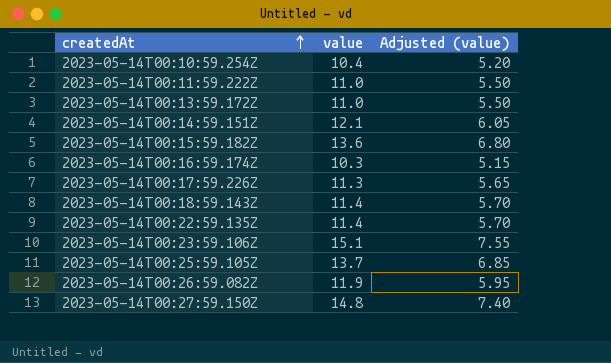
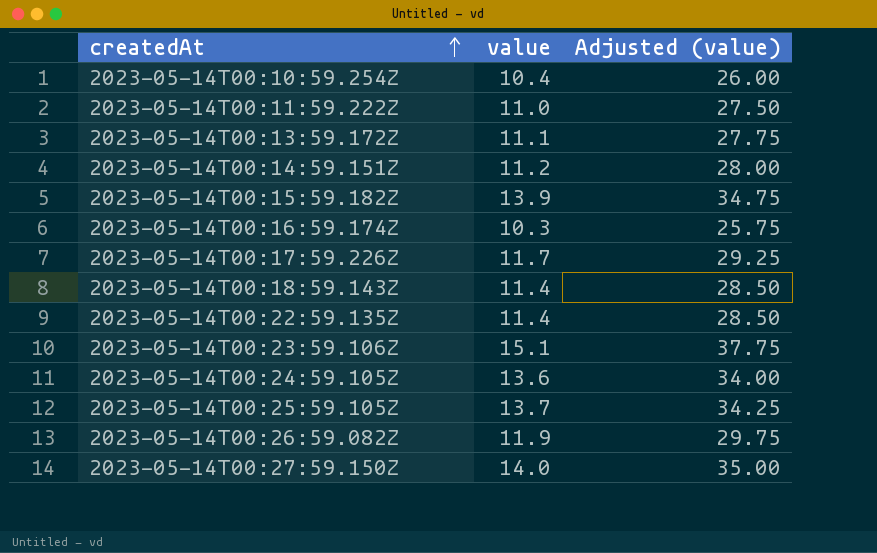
column Adjusted (value) | formula: [value] * 0.5 -> [value] * 2.5
2023-05-14T00:13:59.172Z | value: 11.0 -> 11.1
2023-05-14T00:14:59.151Z | value: 12.1 -> 11.2
2023-05-14T00:15:59.182Z | value: 13.6 -> 13.9
2023-05-14T00:17:59.226Z | value: 11.3 -> 11.7
row 2023-05-14T00:24:59.105Z: none -> 13.6 | 34.00
2023-05-14T00:27:59.150Z | value: 14.8 -> 14.0

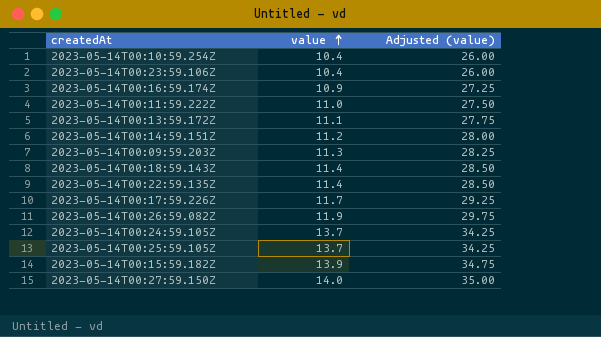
row order: createdAt ascending -> value ascending
2023-05-14T00:23:59.106Z | value: 15.1 -> 10.4
2023-05-14T00:23:59.106Z | Adjusted (value): 37.75 -> 26.00
2023-05-14T00:16:59.174Z | value: 10.3 -> 10.9
2023-05-14T00:16:59.174Z | Adjusted (value): 25.75 -> 27.25
row 2023-05-14T00:09:59.203Z: none -> 11.3 | 28.25
2023-05-14T00:24:59.105Z | value: 13.6 -> 13.7
2023-05-14T00:24:59.105Z | Adjusted (value): 34.00 -> 34.25

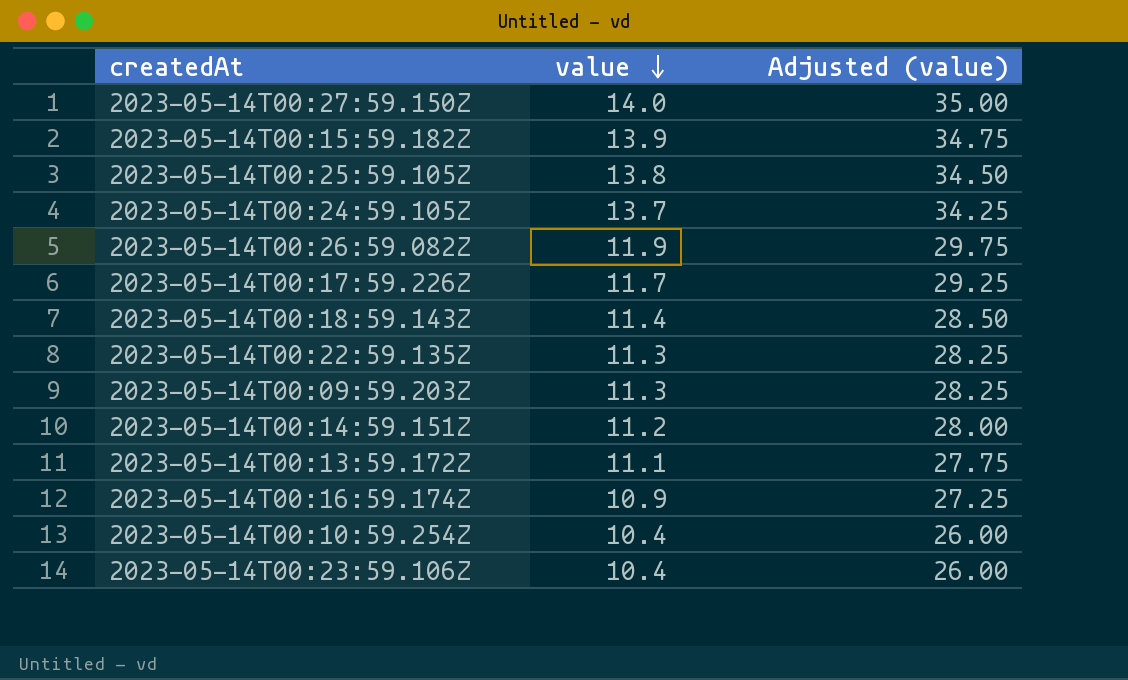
row order: value ascending -> value descending
row 2023-05-14T00:11:59.222Z: 11.0 | 27.50 -> none
2023-05-14T00:25:59.105Z | value: 13.7 -> 13.8
2023-05-14T00:25:59.105Z | Adjusted (value): 34.25 -> 34.50
2023-05-14T00:22:59.135Z | value: 11.4 -> 11.3
2023-05-14T00:22:59.135Z | Adjusted (value): 28.50 -> 28.25

